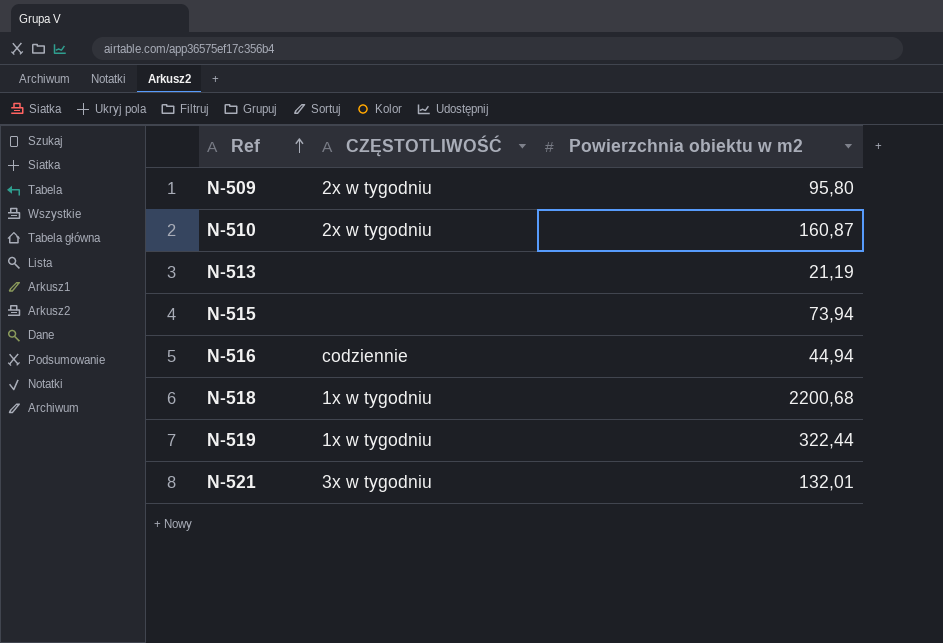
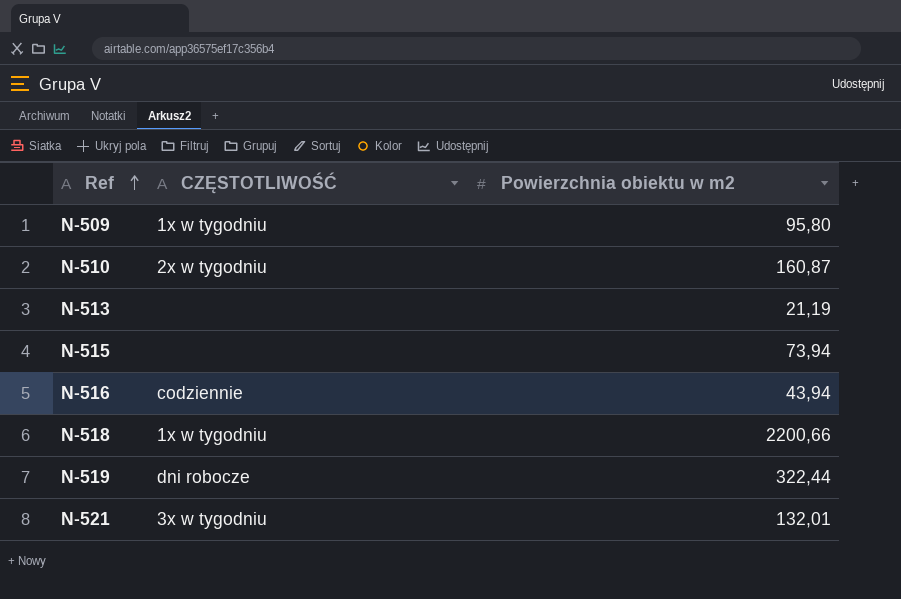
N-509 | CZĘSTOTLIWOŚĆ: 2x w tygodniu -> 1x w tygodniu
N-516 | Powierzchnia obiektu w m2: 44,94 -> 43,94
N-518 | Powierzchnia obiektu w m2: 2200,68 -> 2200,66
N-519 | CZĘSTOTLIWOŚĆ: 1x w tygodniu -> dni robocze

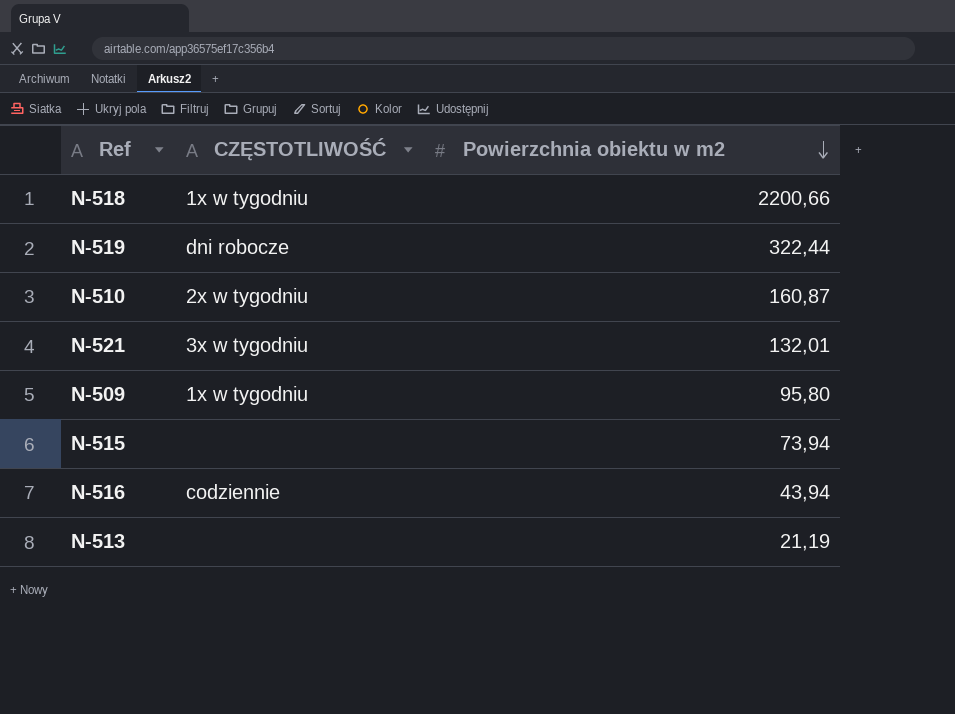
row order: Ref ascending -> Powierzchnia obiektu w m2 descending

